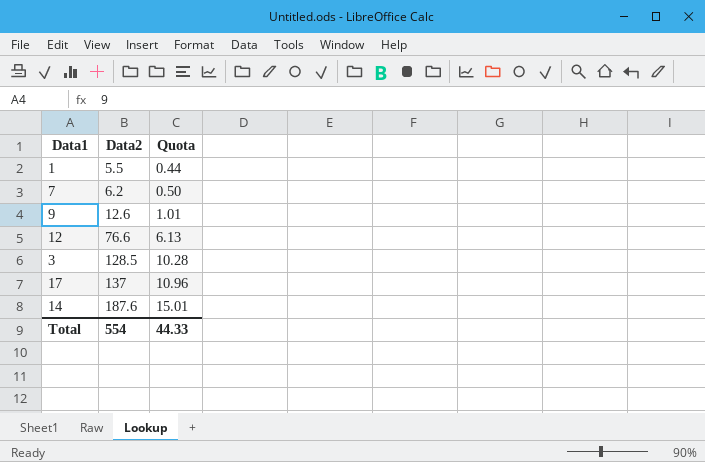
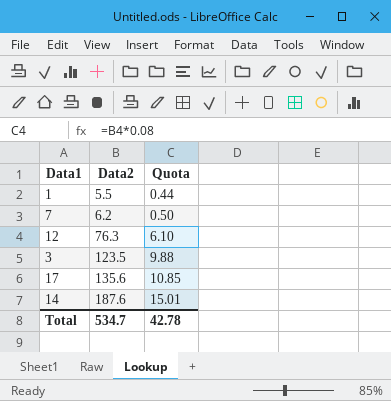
row 9: 12.6 | 1.01 -> none
12 | Data2: 76.6 -> 76.3
12 | Quota: 6.13 -> 6.10
3 | Data2: 128.5 -> 123.5
3 | Quota: 10.28 -> 9.88
17 | Data2: 137 -> 135.6
17 | Quota: 10.96 -> 10.85
Total | Data2: 554 -> 534.7
Total | Quota: 44.33 -> 42.78

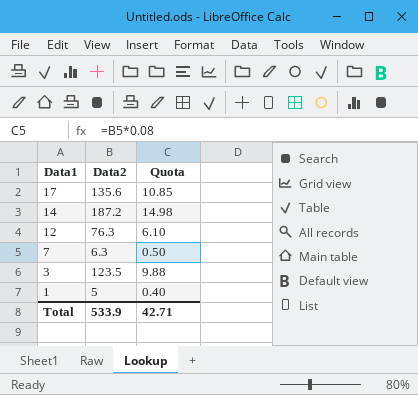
row order: Data2 ascending -> Data1 descending
14 | Data2: 187.6 -> 187.2
14 | Quota: 15.01 -> 14.98
7 | Data2: 6.2 -> 6.3
1 | Data2: 5.5 -> 5
1 | Quota: 0.44 -> 0.40
Total | Data2: 534.7 -> 533.9
Total | Quota: 42.78 -> 42.71

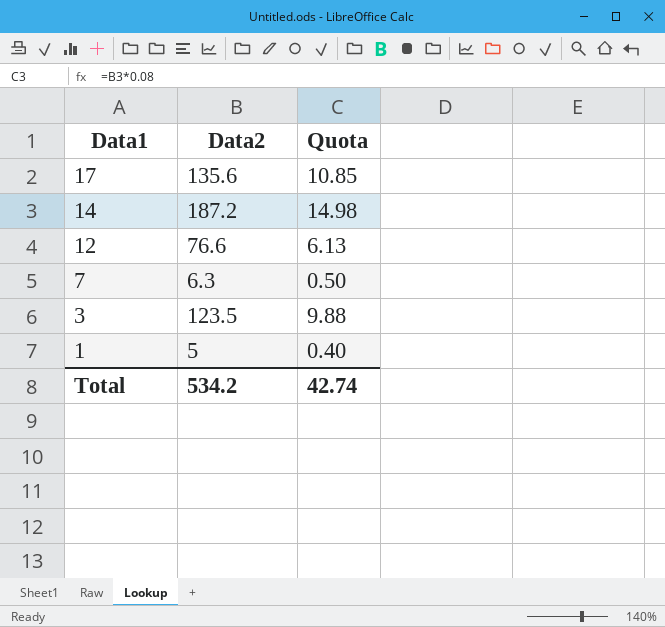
12 | Data2: 76.3 -> 76.6
12 | Quota: 6.10 -> 6.13
Total | Data2: 533.9 -> 534.2
Total | Quota: 42.71 -> 42.74

